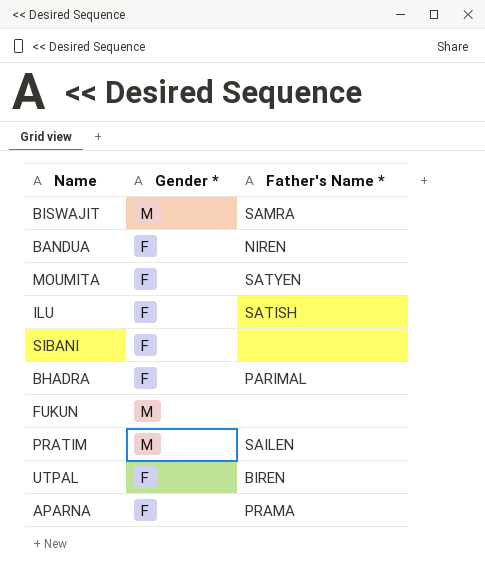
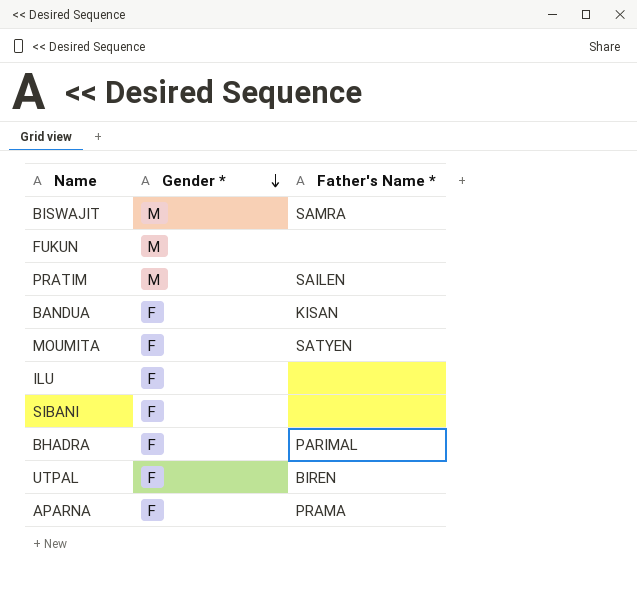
row order: none -> Gender * descending
BANDUA | Father's Name *: NIREN -> KISAN
ILU | Father's Name *: SATISH -> none

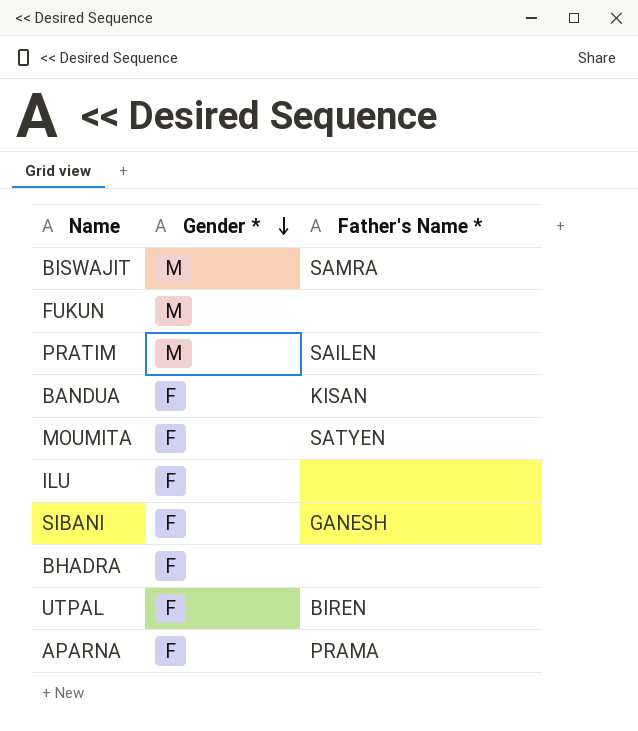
SIBANI | Father's Name *: none -> GANESH
BHADRA | Father's Name *: PARIMAL -> none

